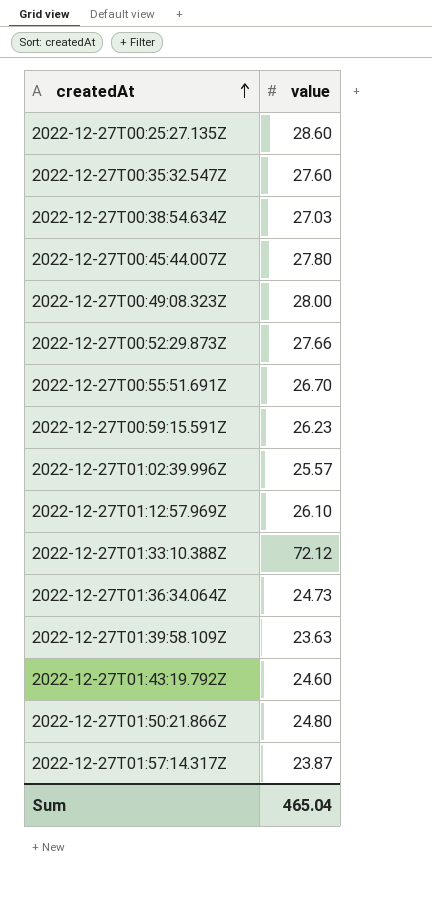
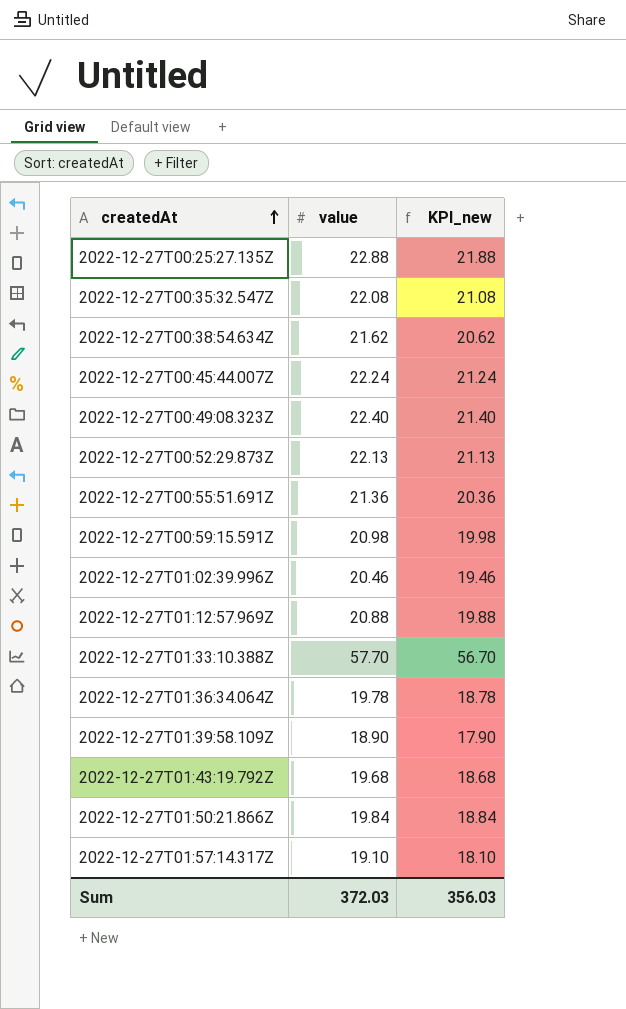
column KPI_new | formula: none -> [value] - 1
2022-12-27T00:25:27.135Z | value: 28.60 -> 22.88
2022-12-27T00:35:32.547Z | value: 27.60 -> 22.08
2022-12-27T00:38:54.634Z | value: 27.03 -> 21.62
2022-12-27T00:45:44.007Z | value: 27.80 -> 22.24
2022-12-27T00:49:08.323Z | value: 28.00 -> 22.40
2022-12-27T00:52:29.873Z | value: 27.66 -> 22.13
2022-12-27T00:55:51.691Z | value: 26.70 -> 21.36
2022-12-27T00:59:15.591Z | value: 26.23 -> 20.98
2022-12-27T01:02:39.996Z | value: 25.57 -> 20.46
2022-12-27T01:12:57.969Z | value: 26.10 -> 20.88
2022-12-27T01:33:10.388Z | value: 72.12 -> 57.70
2022-12-27T01:36:34.064Z | value: 24.73 -> 19.78
2022-12-27T01:39:58.109Z | value: 23.63 -> 18.90
2022-12-27T01:43:19.792Z | value: 24.60 -> 19.68
2022-12-27T01:50:21.866Z | value: 24.80 -> 19.84
2022-12-27T01:57:14.317Z | value: 23.87 -> 19.10
Sum | value: 465.04 -> 372.03

